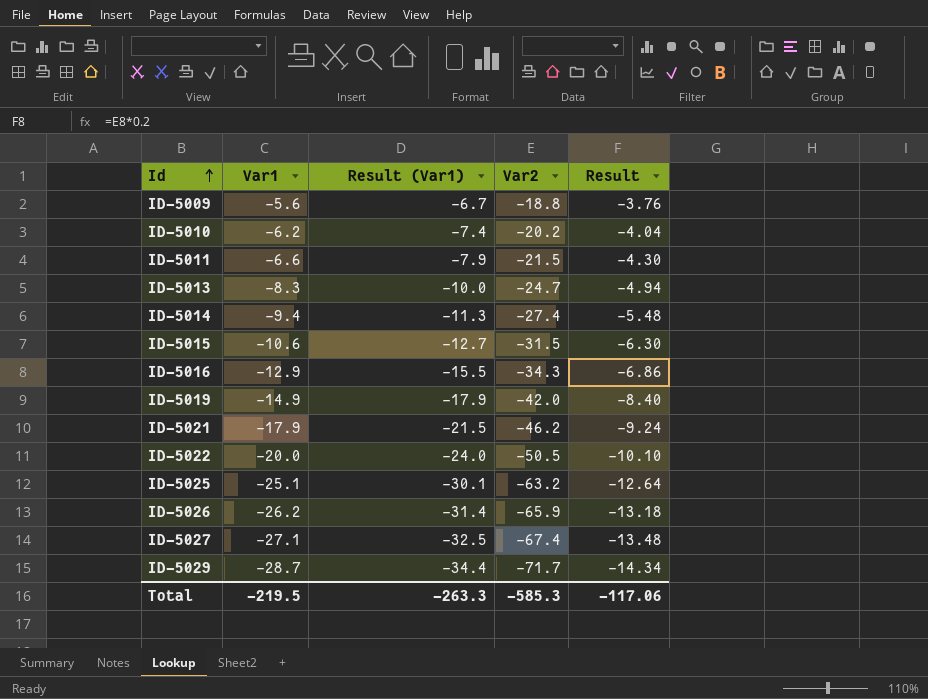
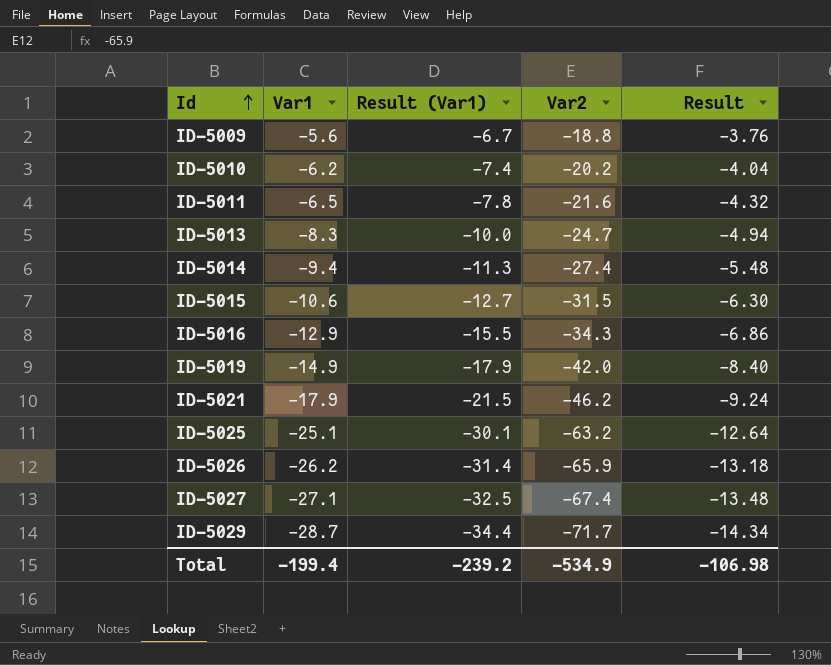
row ID-5022: -20.0 | -24.0 | -50.5 | -10.10 -> none
ID-5011 | Var1: -6.6 -> -6.5
ID-5011 | Result (Var1): -7.9 -> -7.8
ID-5011 | Var2: -21.5 -> -21.6
ID-5011 | Result: -4.30 -> -4.32
Total | Var1: -219.5 -> -199.4
Total | Result (Var1): -263.3 -> -239.2
Total | Var2: -585.3 -> -534.9
Total | Result: -117.06 -> -106.98

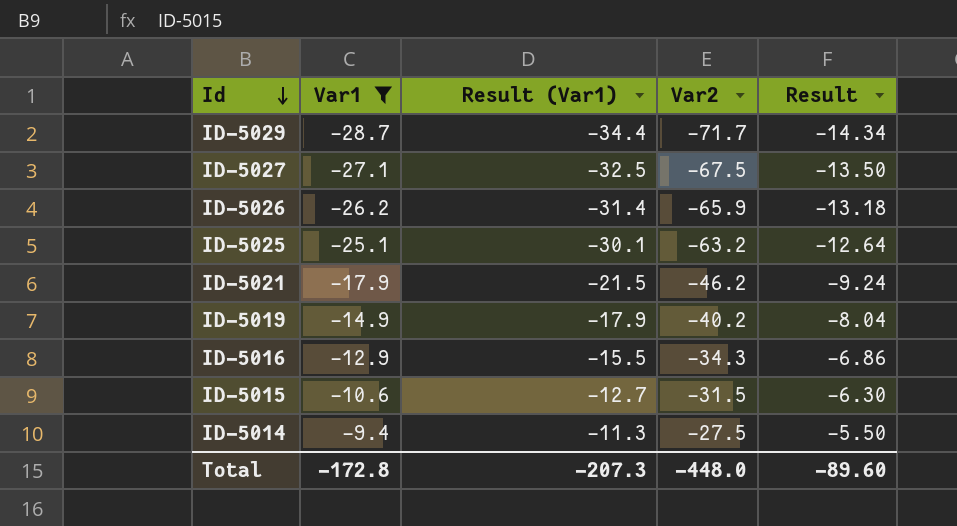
filter: none -> Var1 <= -9.4
row order: Id ascending -> Id descending
ID-5027 | Var2: -67.4 -> -67.5
ID-5027 | Result: -13.48 -> -13.50
ID-5019 | Var2: -42.0 -> -40.2
ID-5019 | Result: -8.40 -> -8.04
ID-5014 | Var2: -27.4 -> -27.5
ID-5014 | Result: -5.48 -> -5.50
Total | Var1: -199.4 -> -172.8
Total | Result (Var1): -239.2 -> -207.3
Total | Var2: -534.9 -> -448.0
Total | Result: -106.98 -> -89.60

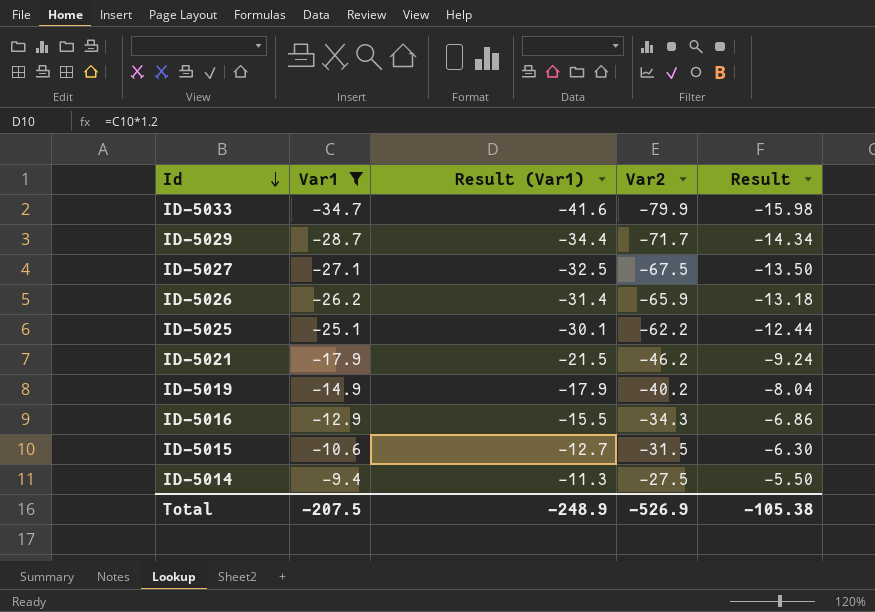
row ID-5033: none -> -34.7 | -41.6 | -79.9 | -15.98
ID-5025 | Var2: -63.2 -> -62.2
ID-5025 | Result: -12.64 -> -12.44
Total | Var1: -172.8 -> -207.5
Total | Result (Var1): -207.3 -> -248.9
Total | Var2: -448.0 -> -526.9
Total | Result: -89.60 -> -105.38

